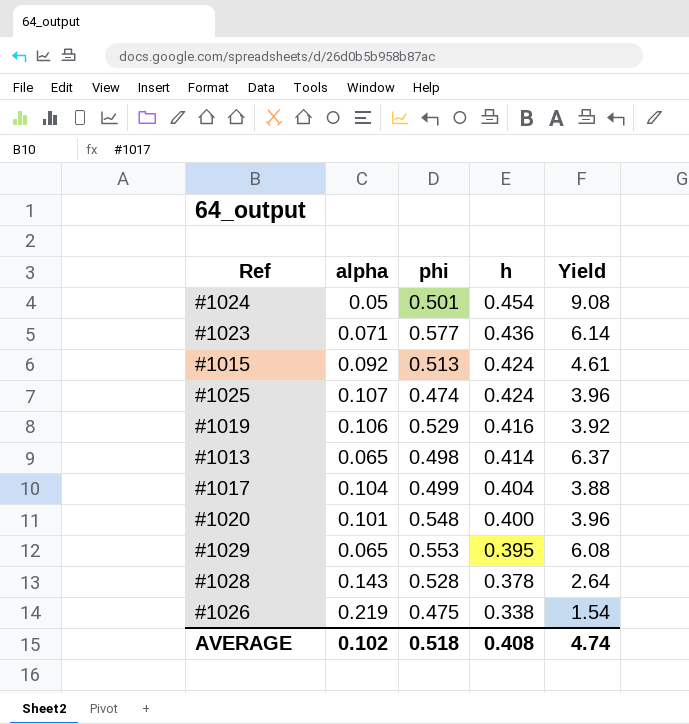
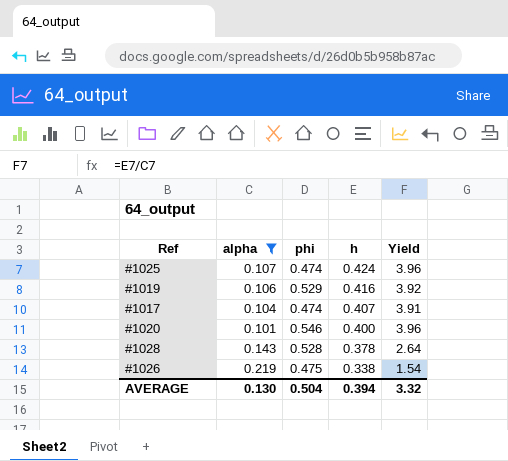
filter: none -> alpha >= 0.101
#1017 | phi: 0.499 -> 0.474
#1017 | h: 0.404 -> 0.407
#1017 | Yield: 3.88 -> 3.91
#1020 | phi: 0.548 -> 0.546
AVERAGE | alpha: 0.102 -> 0.130
AVERAGE | phi: 0.518 -> 0.504
AVERAGE | h: 0.408 -> 0.394
AVERAGE | Yield: 4.74 -> 3.32

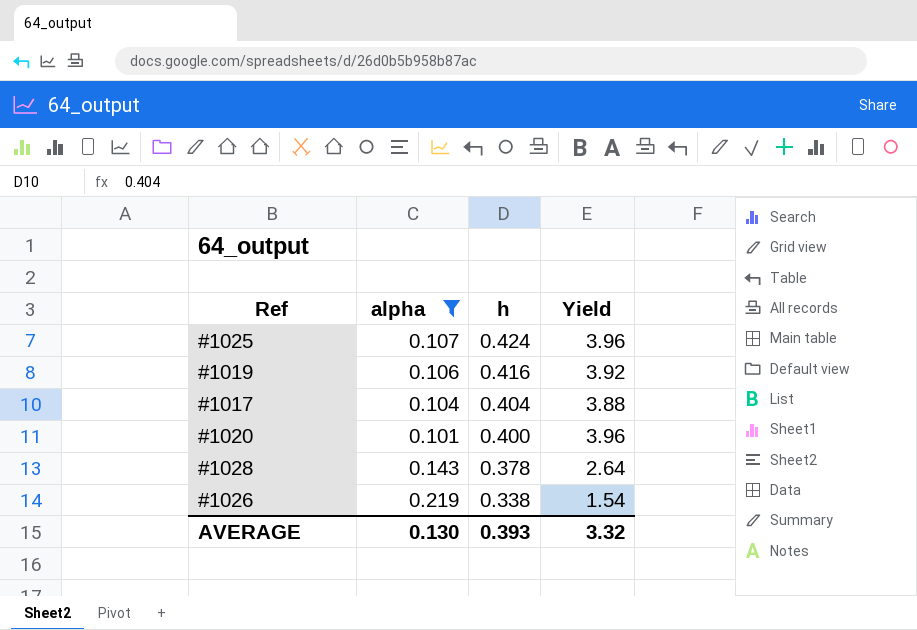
column phi | position: 3 -> none
#1017 | h: 0.407 -> 0.404
#1017 | Yield: 3.91 -> 3.88
AVERAGE | h: 0.394 -> 0.393

